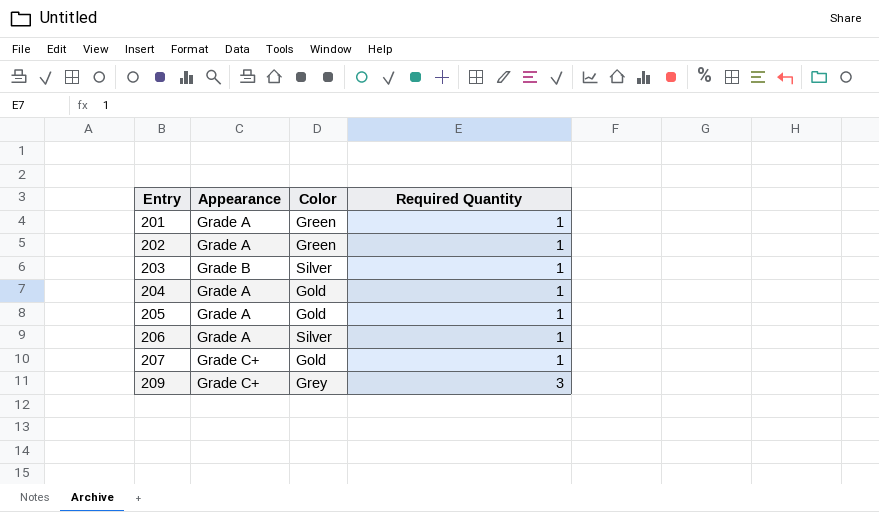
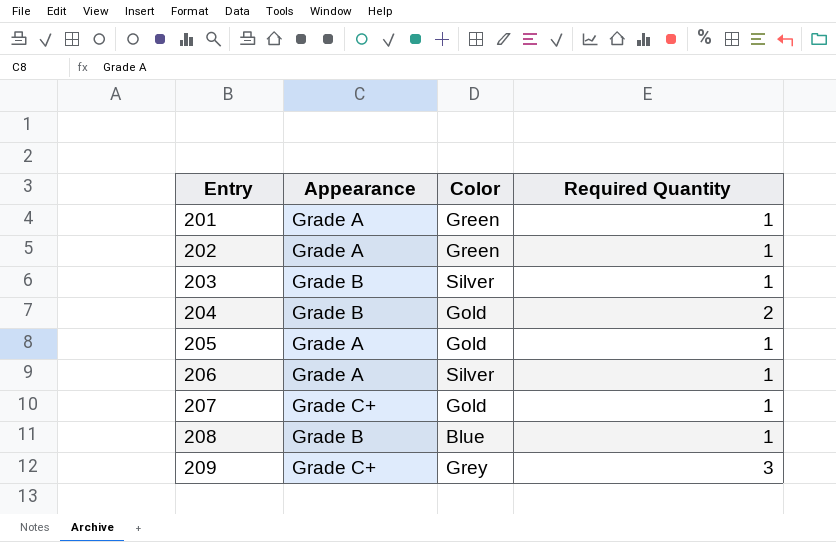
204 | Appearance: Grade A -> Grade B
204 | Required Quantity: 1 -> 2
row 208: none -> Grade B | Blue | 1

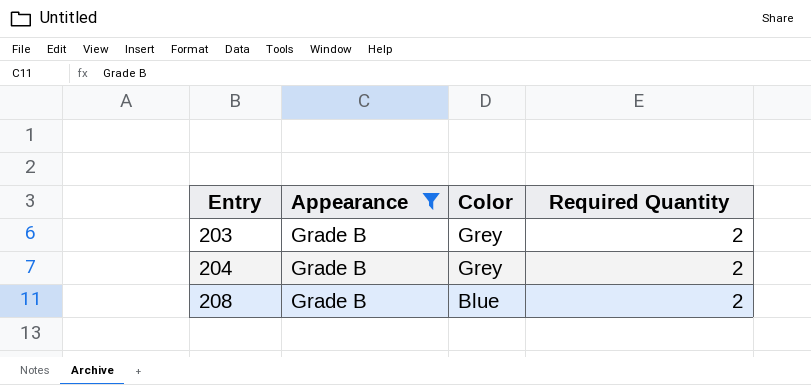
filter: none -> Appearance = Grade B
203 | Color: Silver -> Grey
203 | Required Quantity: 1 -> 2
204 | Color: Gold -> Grey
208 | Required Quantity: 1 -> 2

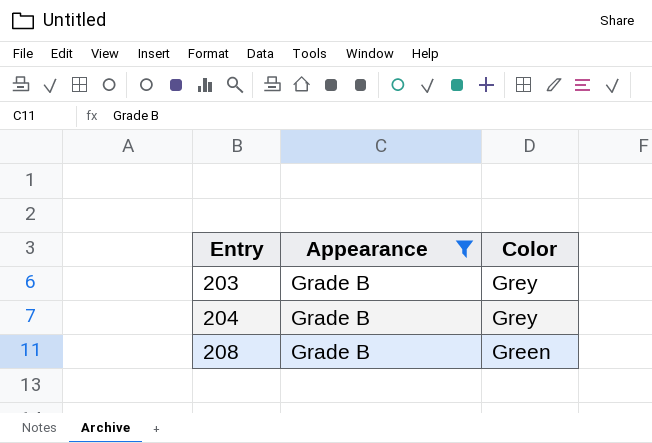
column Required Quantity | position: 4 -> none
208 | Color: Blue -> Green

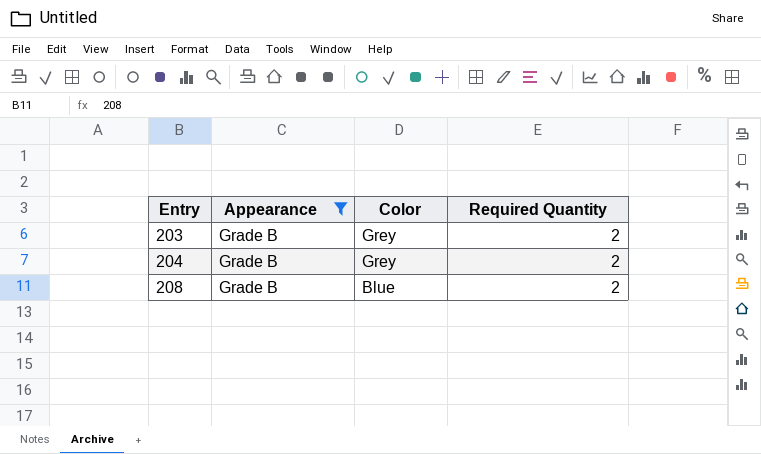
column Required Quantity | position: none -> 4
208 | Color: Green -> Blue

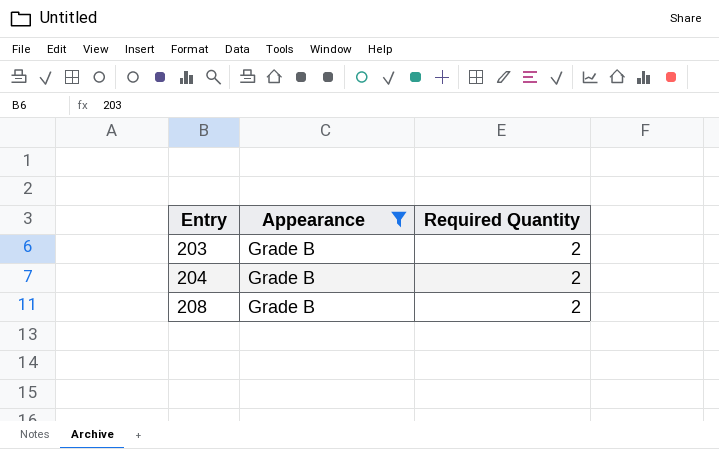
column Color | position: 3 -> none

